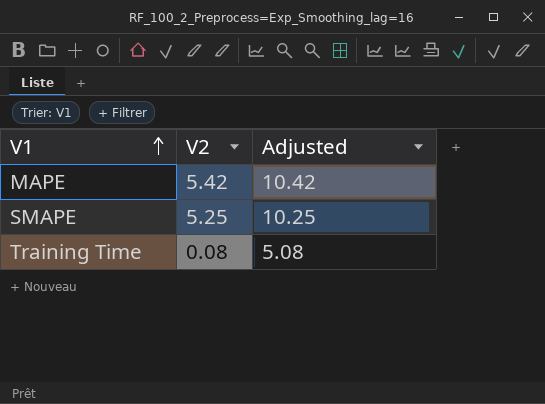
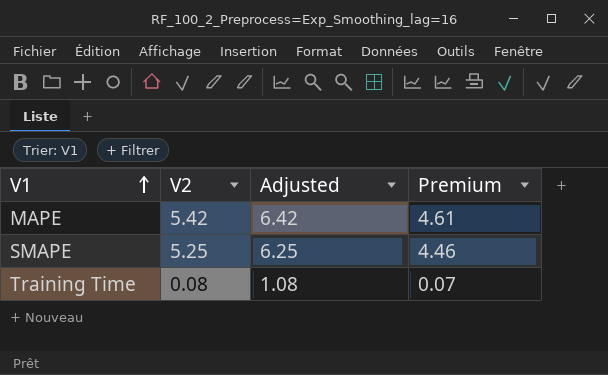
column Adjusted | formula: [V2] + 5 -> [V2] + 1
column Premium | formula: none -> [V2] * 0.85

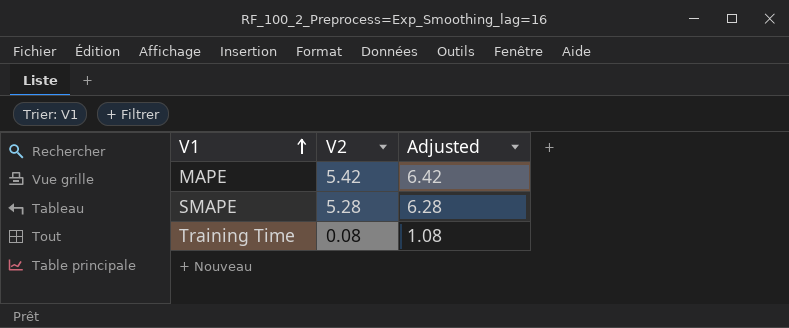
column Premium | formula: [V2] * 0.85 -> none
SMAPE | V2: 5.25 -> 5.28
SMAPE | Adjusted: 6.25 -> 6.28

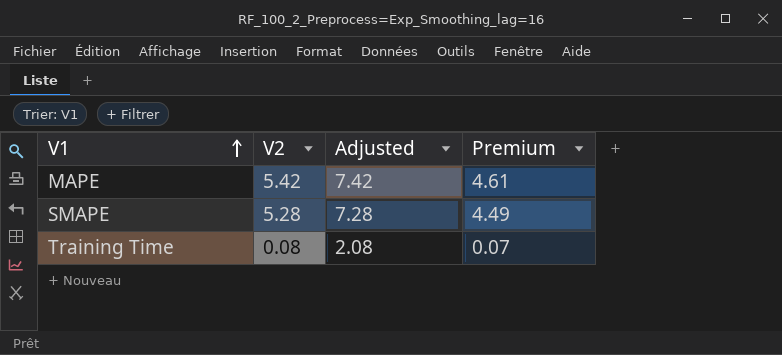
column Adjusted | formula: [V2] + 1 -> [V2] + 2
column Premium | formula: none -> [V2] * 0.85

